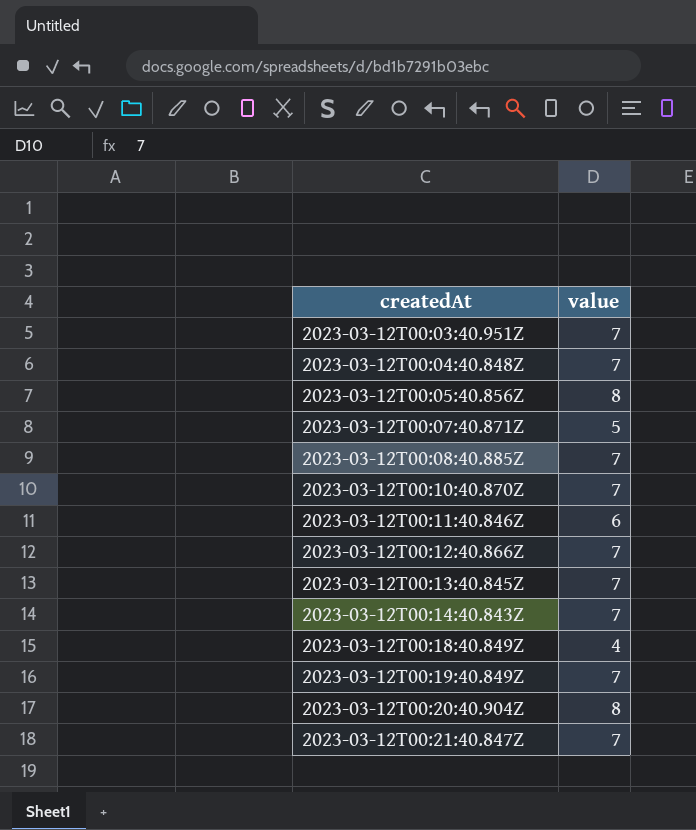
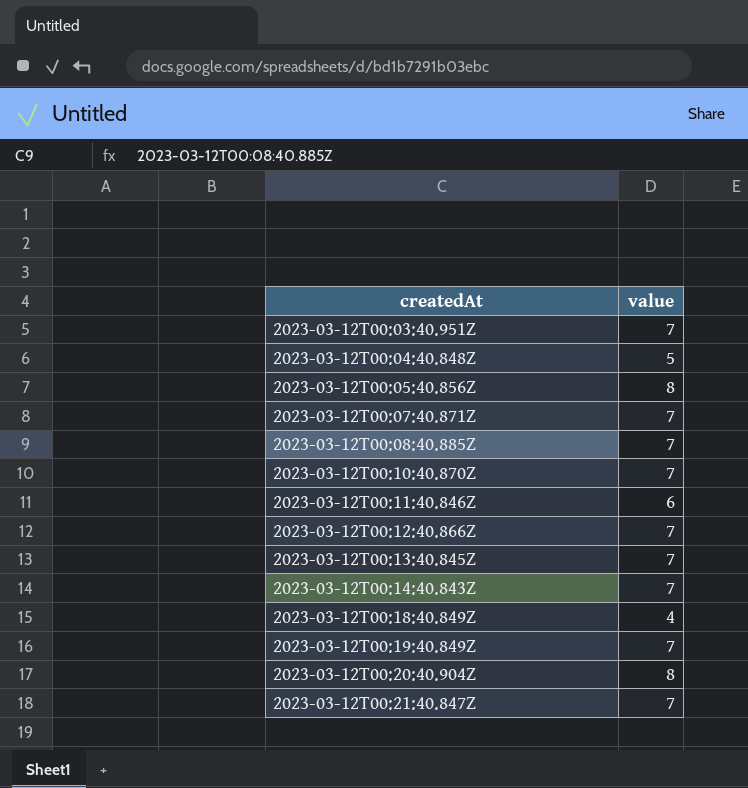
2023-03-12T00:04:40.848Z | value: 7 -> 5
2023-03-12T00:07:40.871Z | value: 5 -> 7

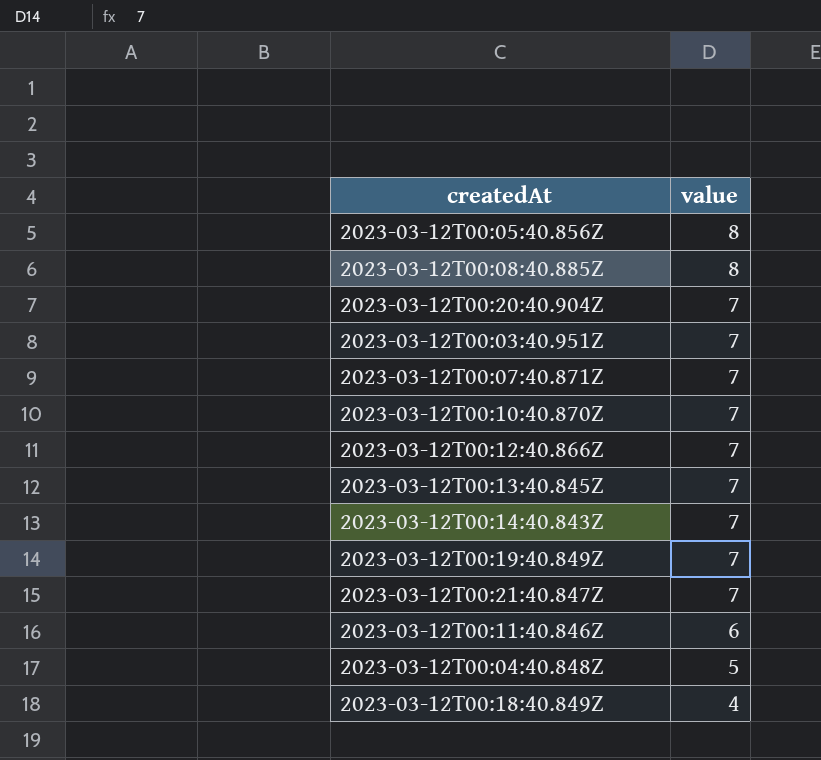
row order: createdAt ascending -> value descending
2023-03-12T00:08:40.885Z | value: 7 -> 8
2023-03-12T00:20:40.904Z | value: 8 -> 7

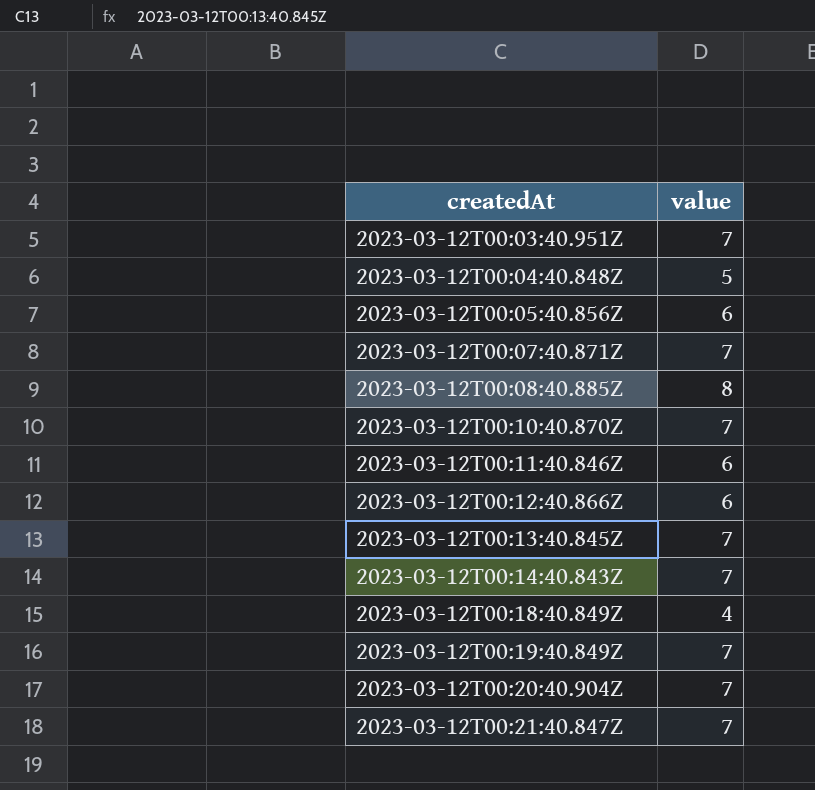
row order: value descending -> createdAt ascending
2023-03-12T00:05:40.856Z | value: 8 -> 6
2023-03-12T00:12:40.866Z | value: 7 -> 6

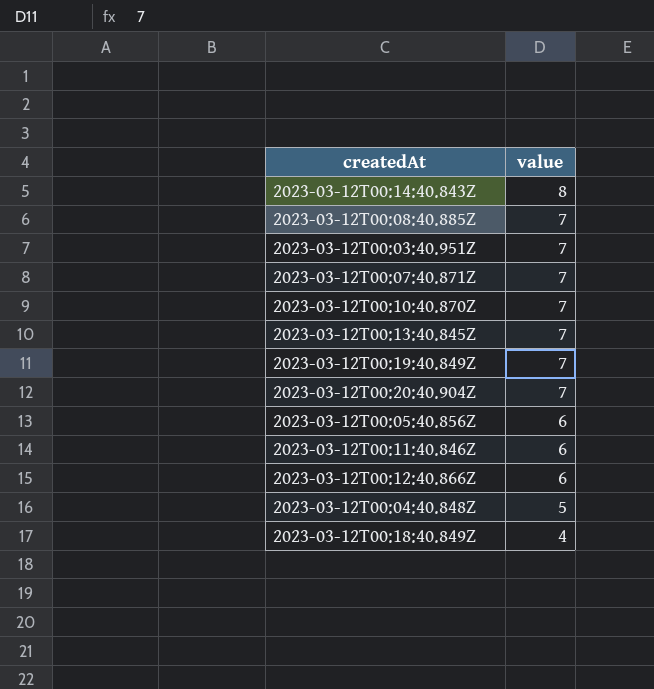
row order: createdAt ascending -> value descending
row 2023-03-12T00:21:40.847Z: 7 -> none
2023-03-12T00:14:40.843Z | value: 7 -> 8
2023-03-12T00:08:40.885Z | value: 8 -> 7

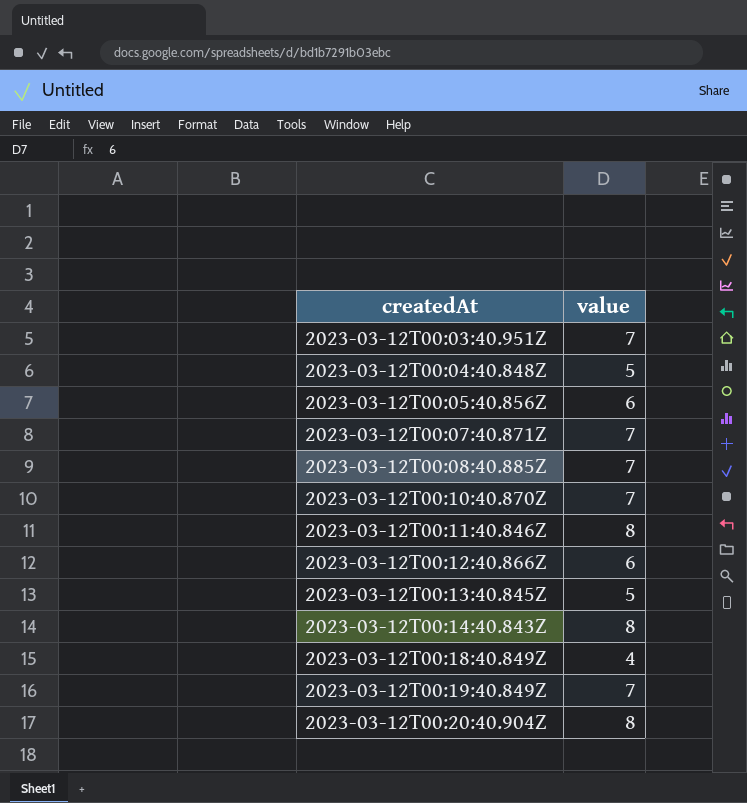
row order: value descending -> createdAt ascending
2023-03-12T00:11:40.846Z | value: 6 -> 8
2023-03-12T00:13:40.845Z | value: 7 -> 5
2023-03-12T00:20:40.904Z | value: 7 -> 8

